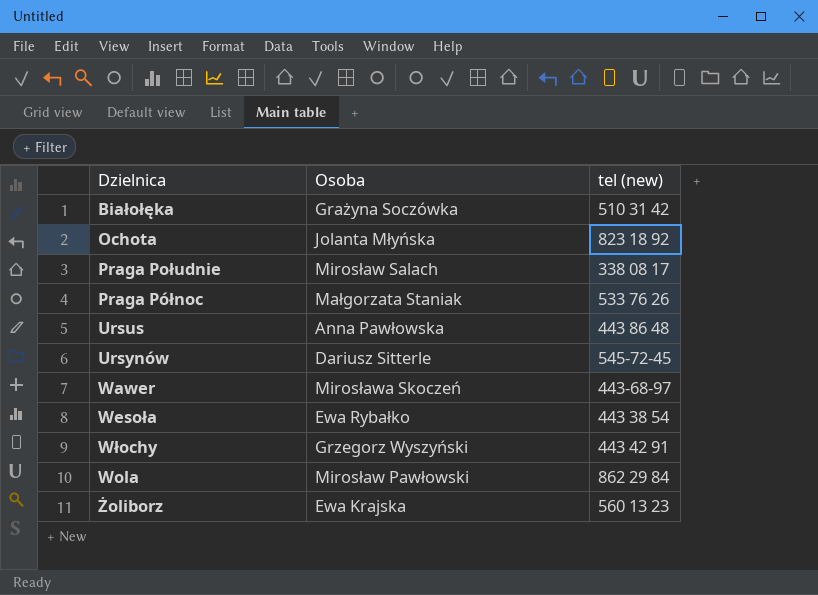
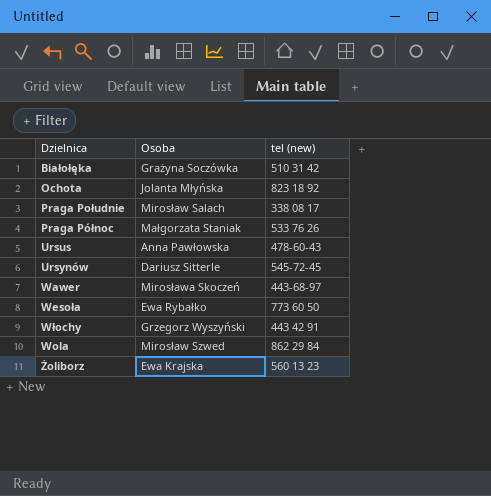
Ursus | tel (new): 443 86 48 -> 478-60-43
Wesoła | tel (new): 443 38 54 -> 773 60 50
Wola | Osoba: Mirosław Pawłowski -> Mirosław Szwed

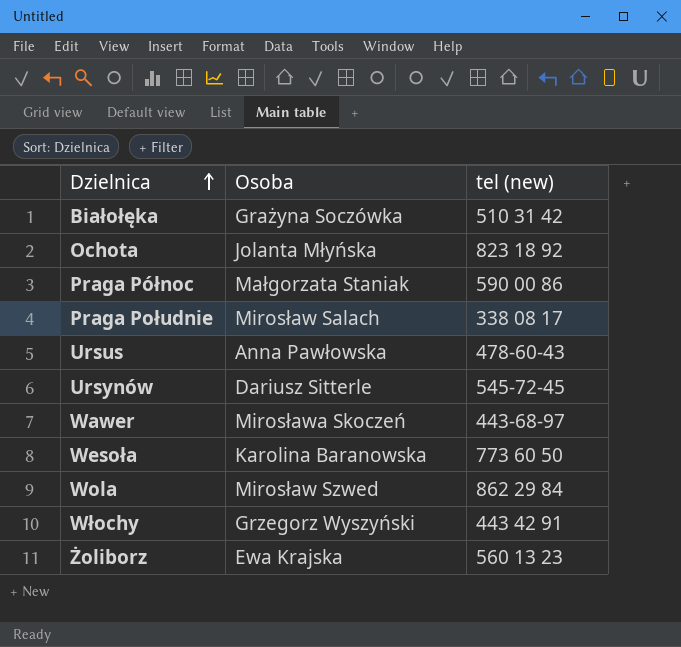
row order: none -> Dzielnica ascending
Praga Północ | tel (new): 533 76 26 -> 590 00 86
Wesoła | Osoba: Ewa Rybałko -> Karolina Baranowska

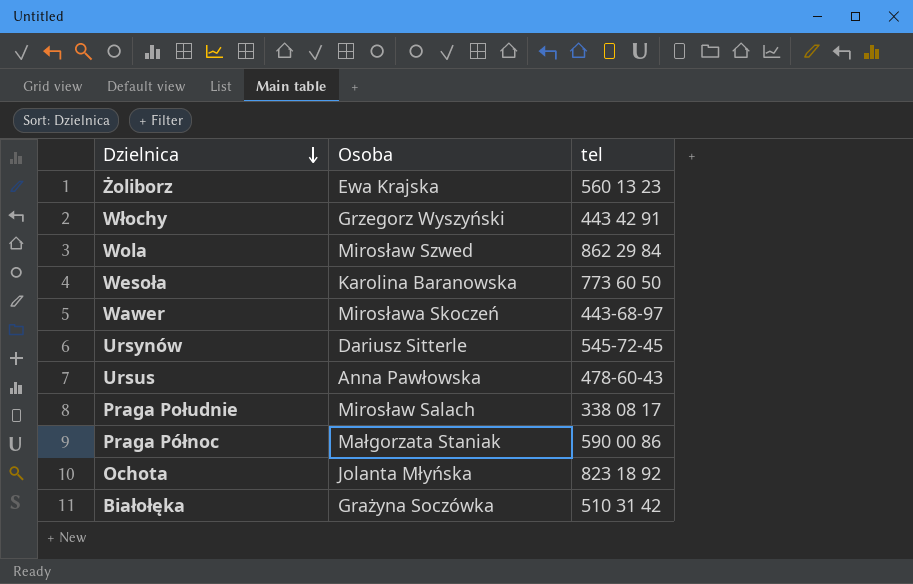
row order: Dzielnica ascending -> Dzielnica descending
column name: tel (new) -> tel

